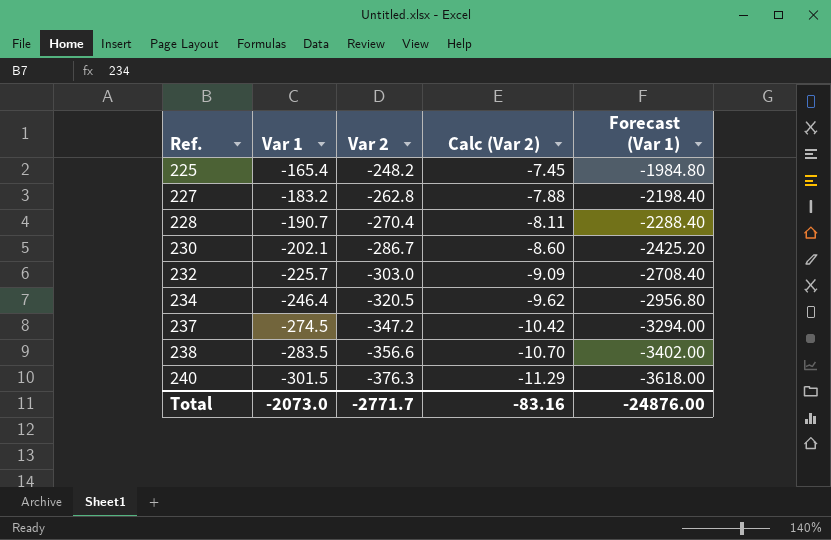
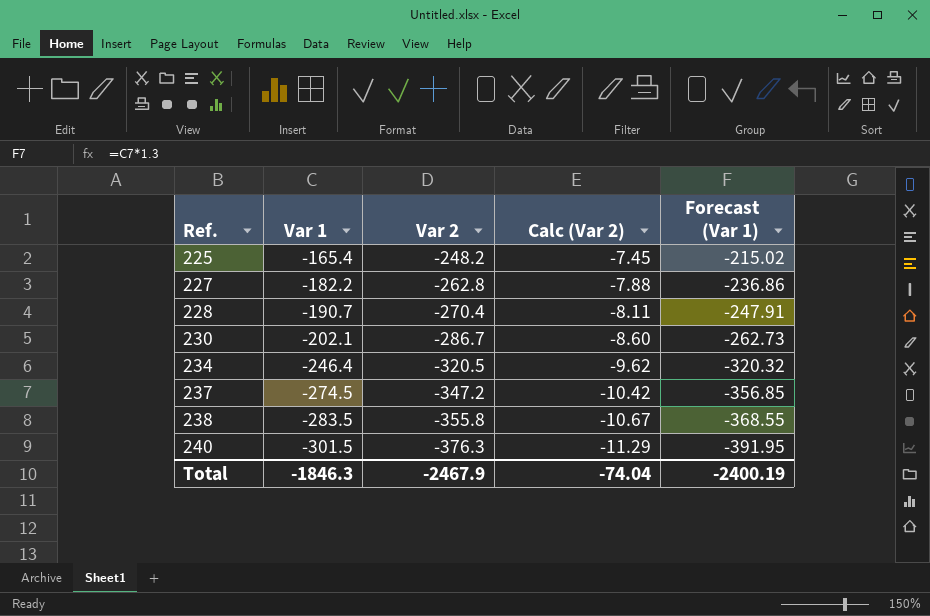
column Forecast (Var 1) | formula: [Var 1] * 12 -> [Var 1] * 1.3
row 232: -225.7 | -303.0 | -9.09 | -2708.40 -> none
227 | Var 1: -183.2 -> -182.2
238 | Var 2: -356.6 -> -355.8
238 | Calc (Var 2): -10.70 -> -10.67
Total | Var 1: -2073.0 -> -1846.3
Total | Var 2: -2771.7 -> -2467.9
Total | Calc (Var 2): -83.16 -> -74.04
Total | Forecast (Var 1): -24876.00 -> -2400.19

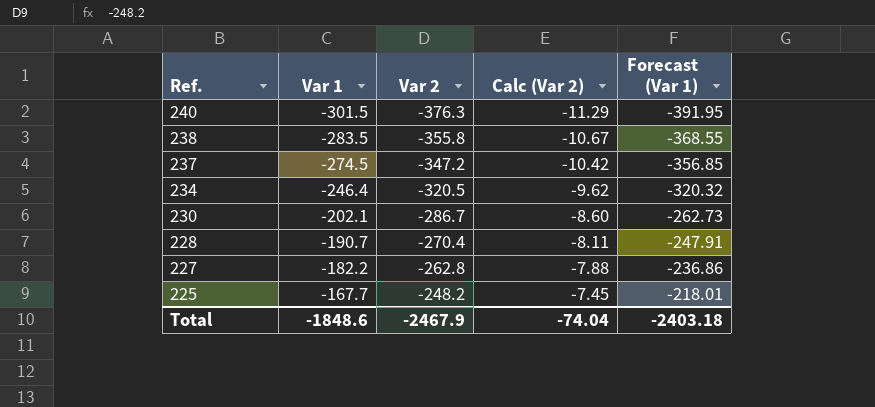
row order: Ref. ascending -> Ref. descending
225 | Var 1: -165.4 -> -167.7
225 | Forecast (Var 1): -215.02 -> -218.01
Total | Var 1: -1846.3 -> -1848.6
Total | Forecast (Var 1): -2400.19 -> -2403.18

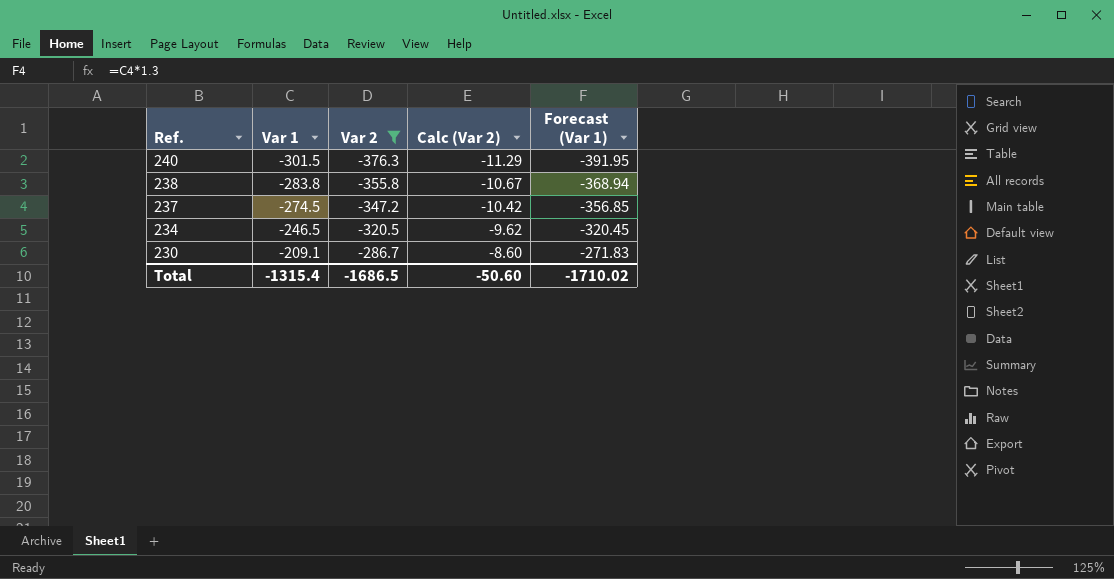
filter: none -> Var 2 <= -286.7
238 | Var 1: -283.5 -> -283.8
238 | Forecast (Var 1): -368.55 -> -368.94
234 | Var 1: -246.4 -> -246.5
234 | Forecast (Var 1): -320.32 -> -320.45
230 | Var 1: -202.1 -> -209.1
230 | Forecast (Var 1): -262.73 -> -271.83
Total | Var 1: -1848.6 -> -1315.4
Total | Var 2: -2467.9 -> -1686.5
Total | Calc (Var 2): -74.04 -> -50.60
Total | Forecast (Var 1): -2403.18 -> -1710.02

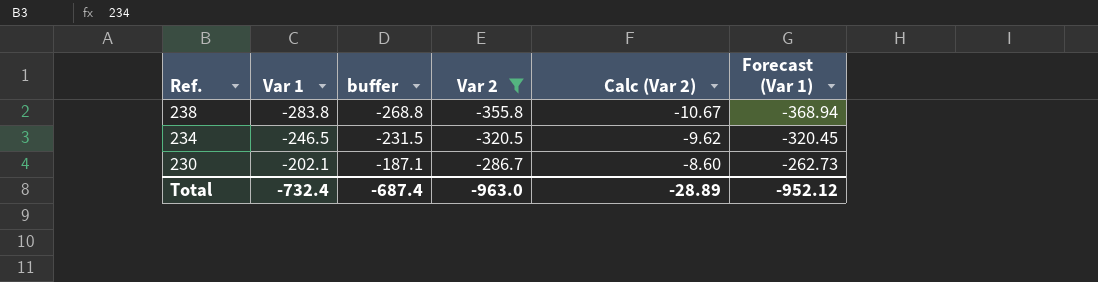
column buffer | formula: none -> [Var 1] + 15
row 240: -301.5 | -376.3 | -11.29 | -391.95 -> none
row 237: -274.5 | -347.2 | -10.42 | -356.85 -> none
230 | Var 1: -209.1 -> -202.1
230 | Forecast (Var 1): -271.83 -> -262.73
Total | Var 1: -1315.4 -> -732.4
Total | Var 2: -1686.5 -> -963.0
Total | Calc (Var 2): -50.60 -> -28.89
Total | Forecast (Var 1): -1710.02 -> -952.12

